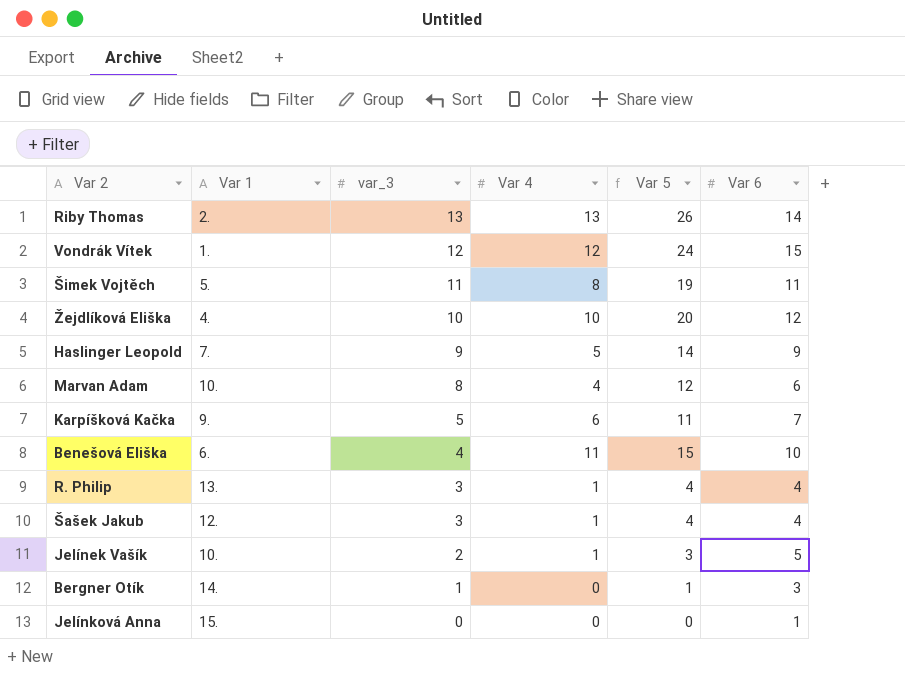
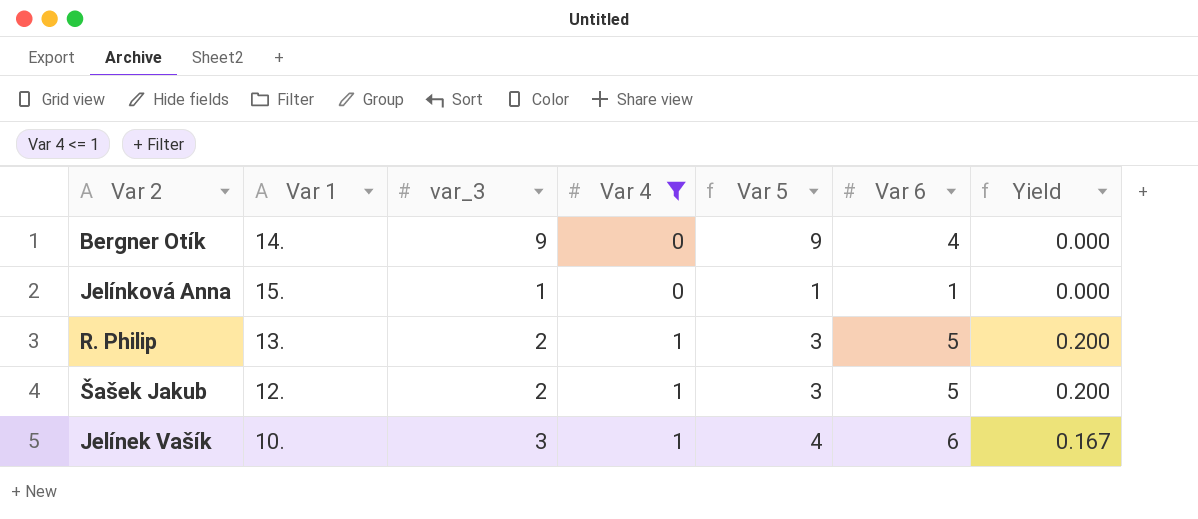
filter: none -> Var 4 <= 1
row order: var_3 descending -> Var 4 ascending
column Yield | formula: none -> [Var 4] / [Var 6]
Bergner Otík | var_3: 1 -> 9
Bergner Otík | Var 5: 1 -> 9
Bergner Otík | Var 6: 3 -> 4
Jelínková Anna | var_3: 0 -> 1
Jelínková Anna | Var 5: 0 -> 1
R. Philip | var_3: 3 -> 2
R. Philip | Var 5: 4 -> 3
R. Philip | Var 6: 4 -> 5
Šašek Jakub | var_3: 3 -> 2
Šašek Jakub | Var 5: 4 -> 3
Šašek Jakub | Var 6: 4 -> 5
Jelínek Vašík | var_3: 2 -> 3
Jelínek Vašík | Var 5: 3 -> 4
Jelínek Vašík | Var 6: 5 -> 6

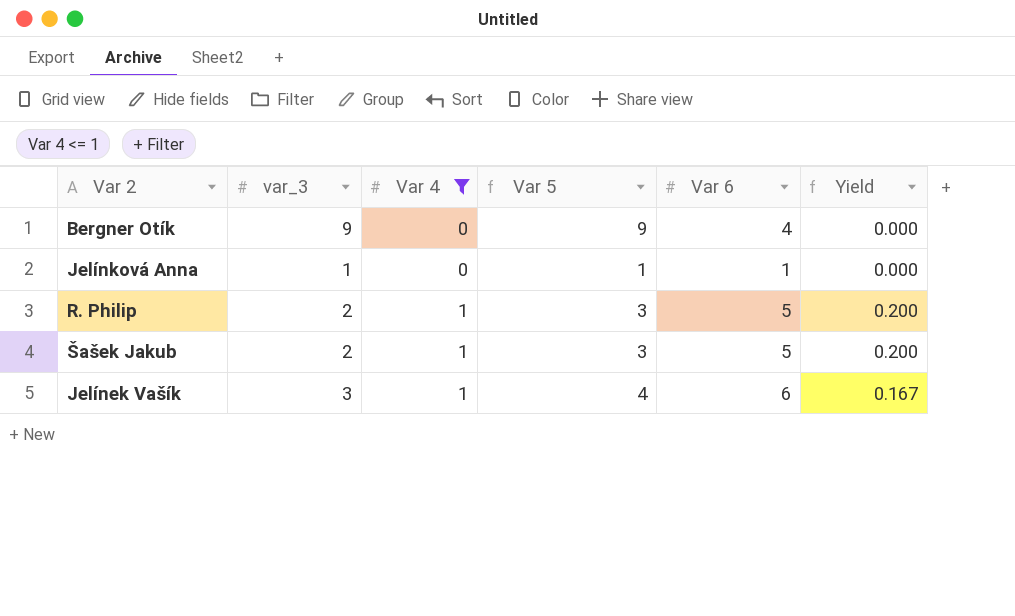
column Var 1 | position: 2 -> none

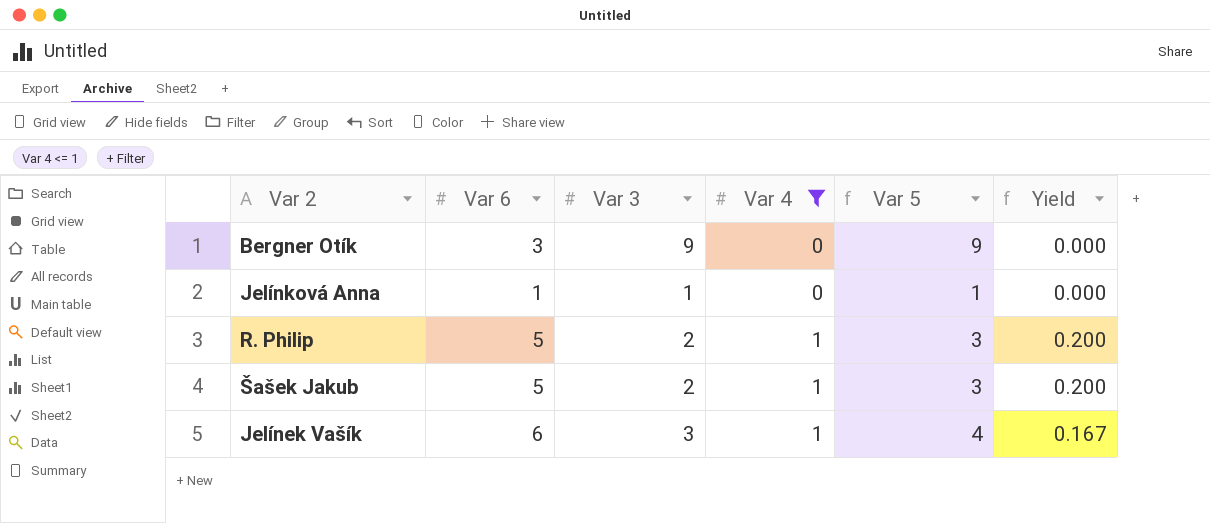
column Var 6 | position: 5 -> 2
column name: var_3 -> Var 3
Bergner Otík | Var 6: 4 -> 3

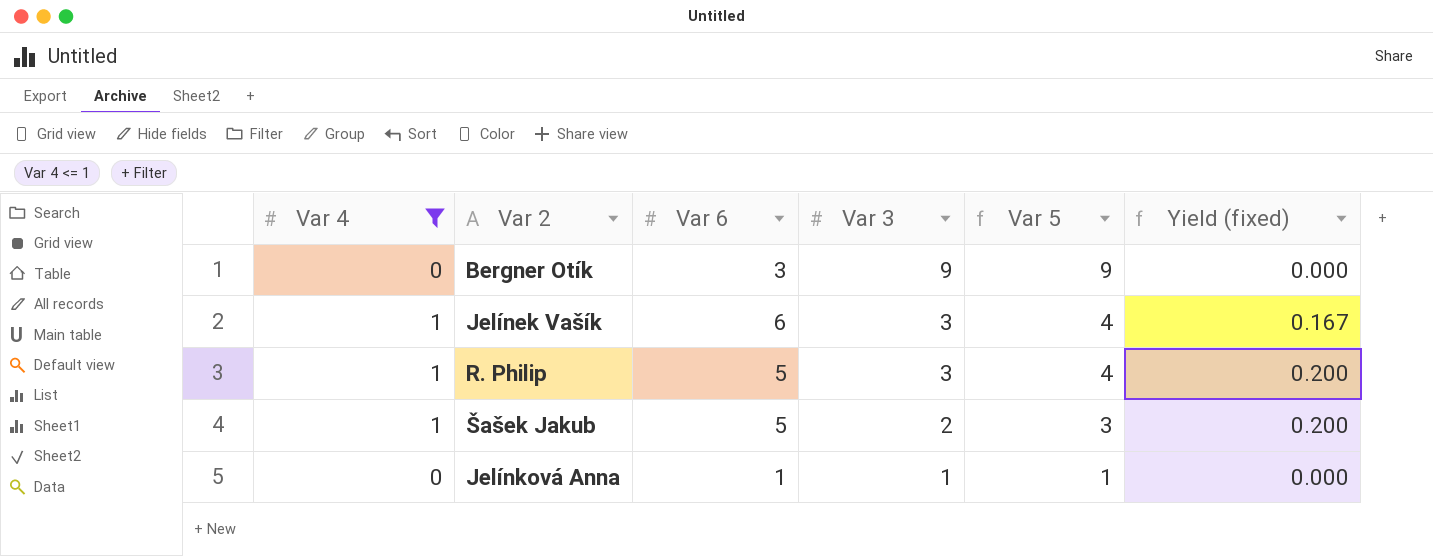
row order: Var 4 ascending -> Var 3 descending
column Var 4 | position: 4 -> 1
column name: Yield -> Yield (fixed)
R. Philip | Var 3: 2 -> 3
R. Philip | Var 5: 3 -> 4

